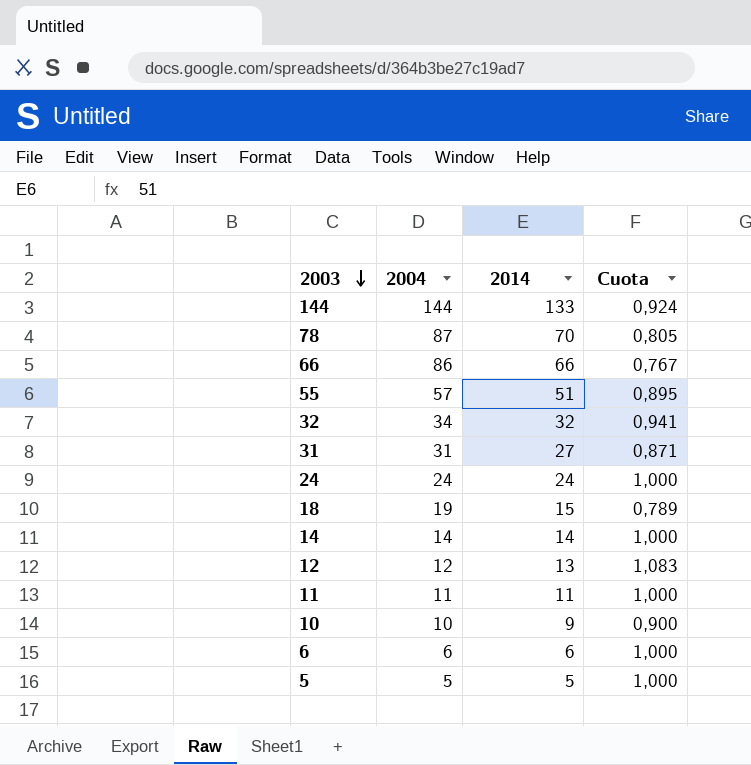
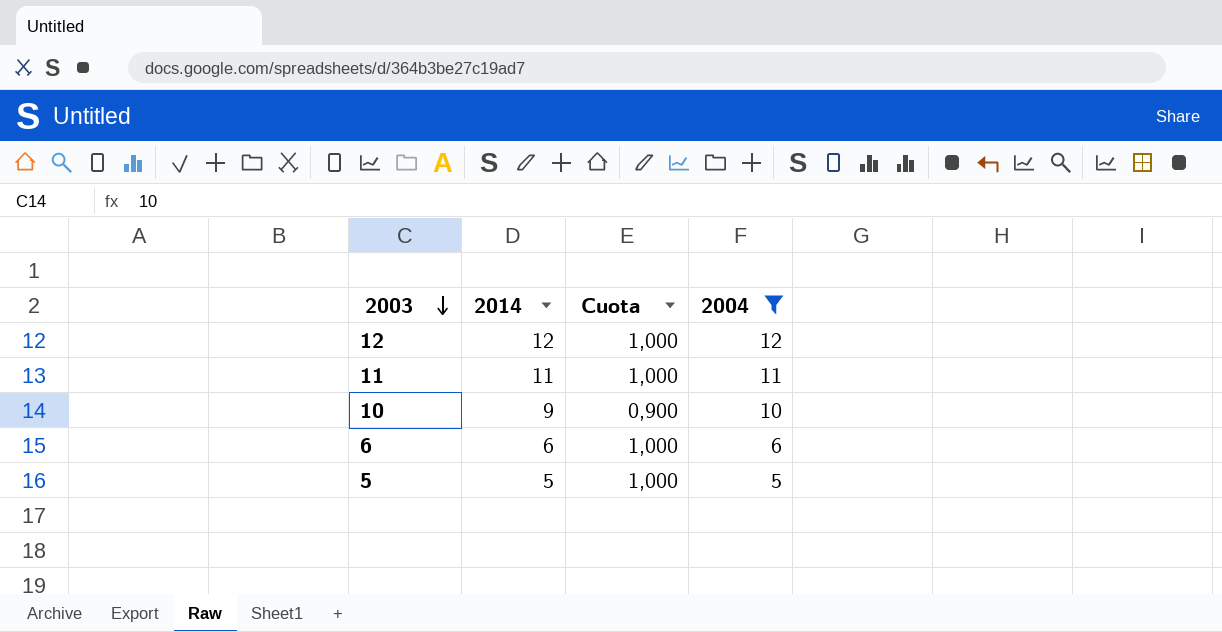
filter: none -> 2004 <= 12
column 2004 | position: 2 -> 4
12 | 2014: 13 -> 12
12 | Cuota: 1,083 -> 1,000

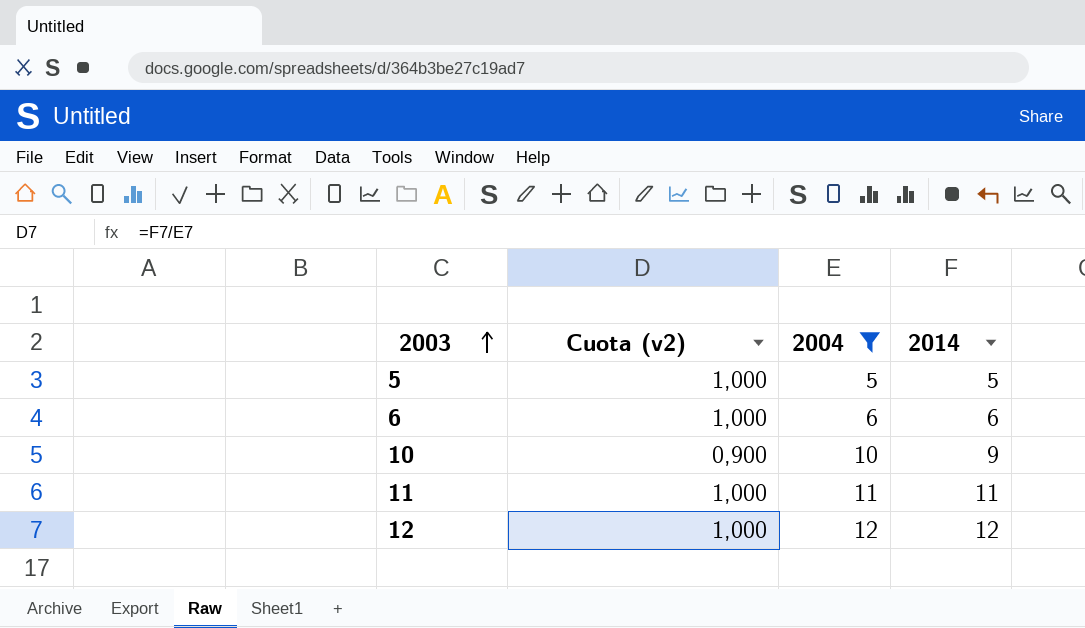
row order: 2003 descending -> 2003 ascending
column name: Cuota -> Cuota (v2)
column 2014 | position: 2 -> 4

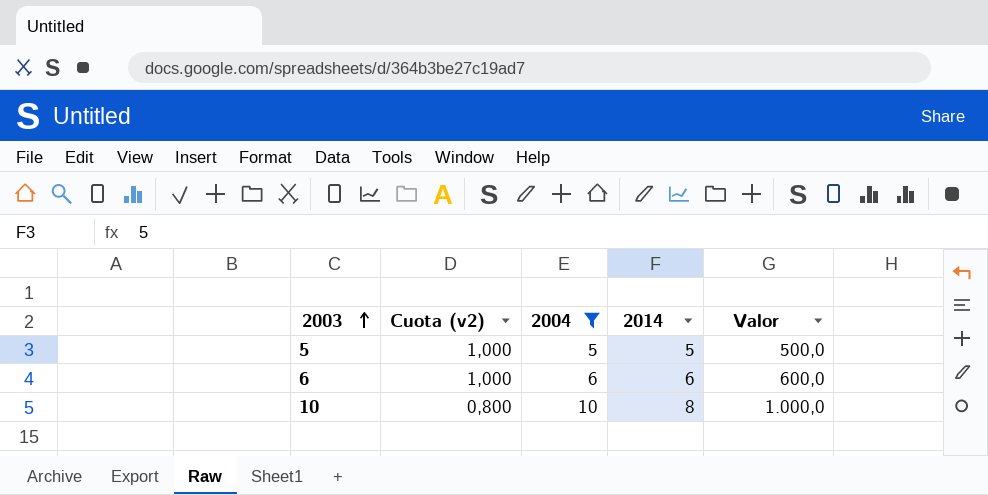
column Valor | formula: none -> [2004] * 100
row 11: 1,000 | 11 | 11 -> none
row 12: 1,000 | 12 | 12 -> none
10 | Cuota (v2): 0,900 -> 0,800
10 | 2014: 9 -> 8

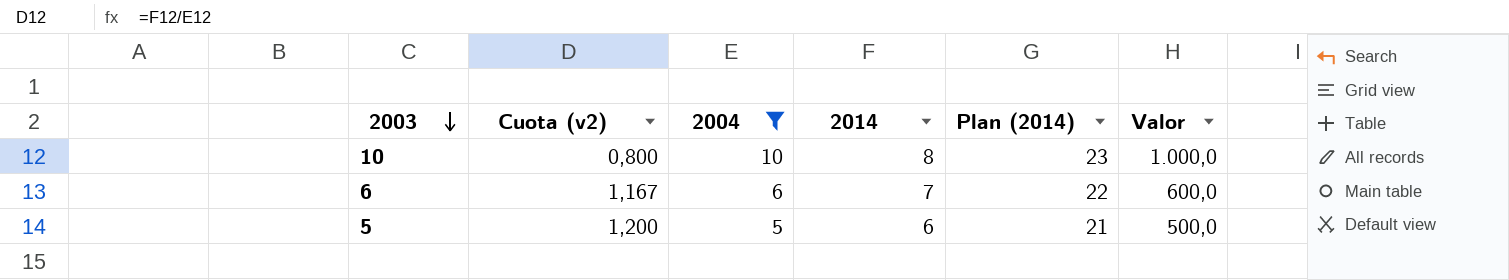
row order: 2003 ascending -> 2003 descending
column Plan (2014) | formula: none -> [2014] + 15
6 | Cuota (v2): 1,000 -> 1,167
6 | 2014: 6 -> 7
5 | Cuota (v2): 1,000 -> 1,200
5 | 2014: 5 -> 6

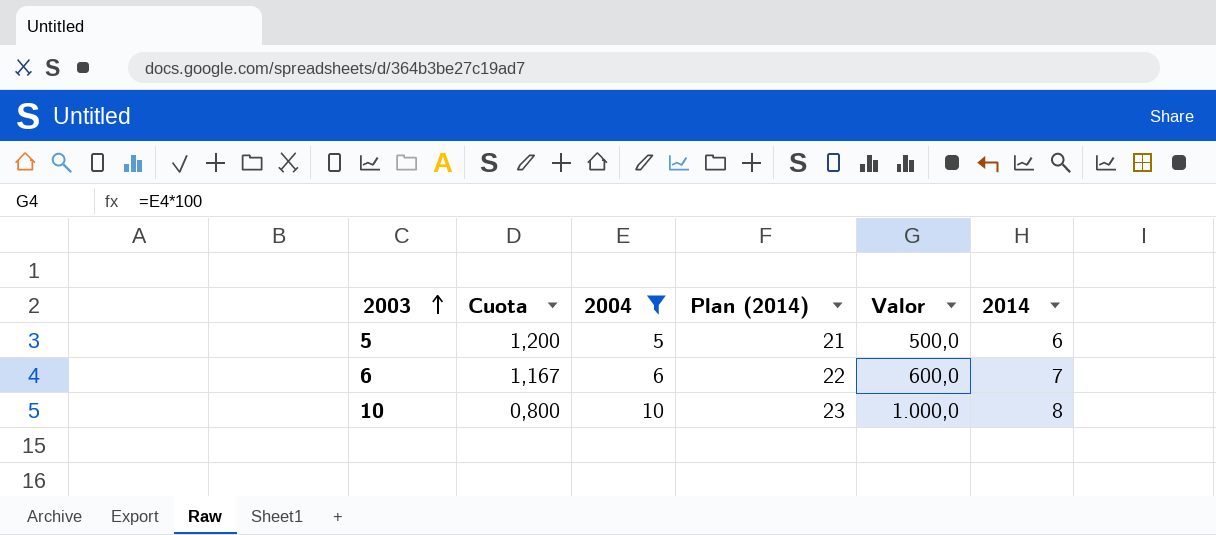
row order: 2003 descending -> 2003 ascending
column name: Cuota (v2) -> Cuota
column 2014 | position: 4 -> 6

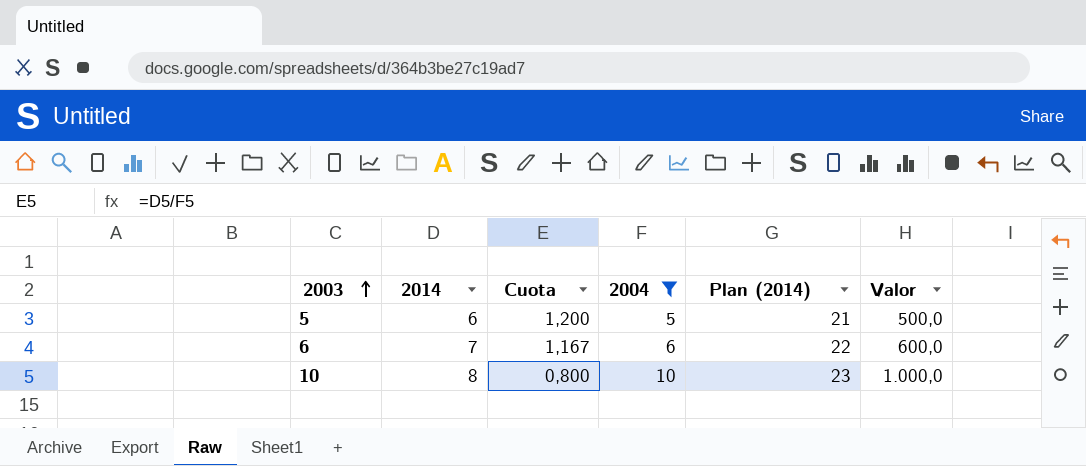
column 2014 | position: 6 -> 2

